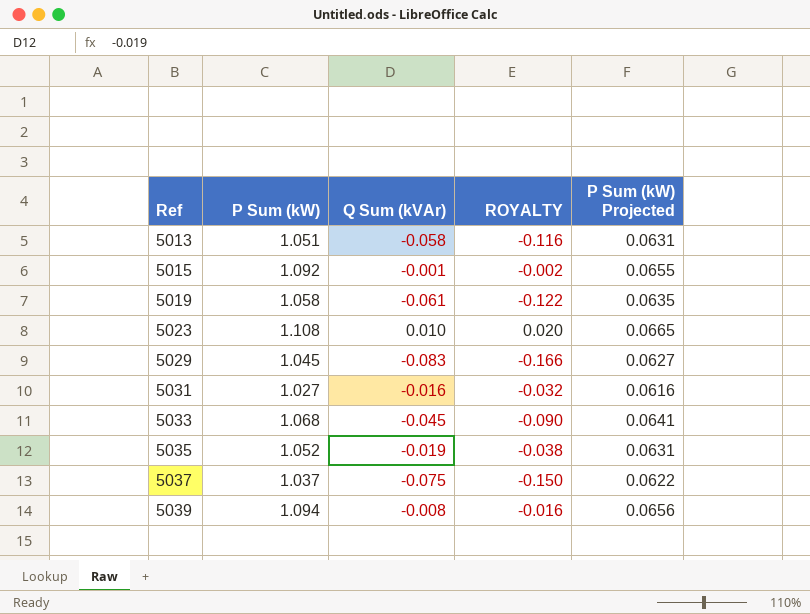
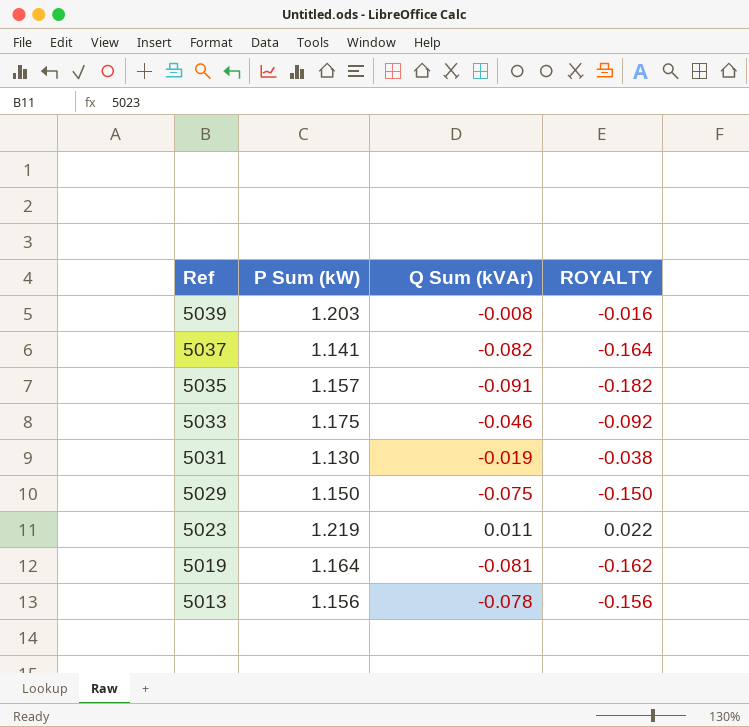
row order: Ref ascending -> Ref descending
column P Sum (kW) Projected | formula: [P Sum (kW)] * 0.06 -> none
row 5015: 1.092 | -0.001 | -0.002 | 0.0655 -> none
5039 | P Sum (kW): 1.094 -> 1.203
5037 | P Sum (kW): 1.037 -> 1.141
5037 | Q Sum (kVAr): -0.075 -> -0.082
5037 | ROYALTY: -0.150 -> -0.164
5035 | P Sum (kW): 1.052 -> 1.157
5035 | Q Sum (kVAr): -0.019 -> -0.091
5035 | ROYALTY: -0.038 -> -0.182
5033 | P Sum (kW): 1.068 -> 1.175
5033 | Q Sum (kVAr): -0.045 -> -0.046
5033 | ROYALTY: -0.090 -> -0.092
5031 | P Sum (kW): 1.027 -> 1.130
5031 | Q Sum (kVAr): -0.016 -> -0.019
5031 | ROYALTY: -0.032 -> -0.038
5029 | P Sum (kW): 1.045 -> 1.150
5029 | Q Sum (kVAr): -0.083 -> -0.075
5029 | ROYALTY: -0.166 -> -0.150
5023 | P Sum (kW): 1.108 -> 1.219
5023 | Q Sum (kVAr): 0.010 -> 0.011
5023 | ROYALTY: 0.020 -> 0.022
5019 | P Sum (kW): 1.058 -> 1.164
5019 | Q Sum (kVAr): -0.061 -> -0.081
5019 | ROYALTY: -0.122 -> -0.162
5013 | P Sum (kW): 1.051 -> 1.156
5013 | Q Sum (kVAr): -0.058 -> -0.078
5013 | ROYALTY: -0.116 -> -0.156

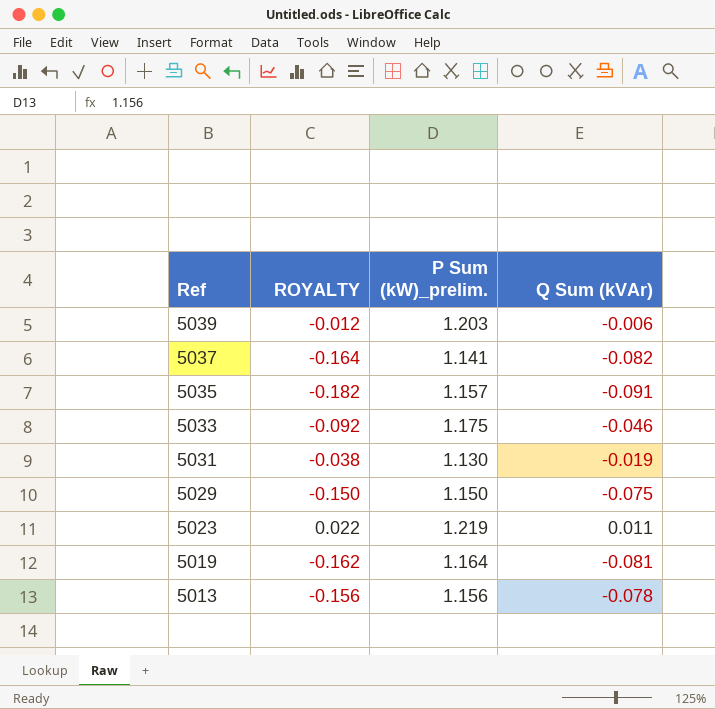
column ROYALTY | position: 4 -> 2
column name: P Sum (kW) -> P Sum (kW)_prelim.
5039 | ROYALTY: -0.016 -> -0.012
5039 | Q Sum (kVAr): -0.008 -> -0.006

